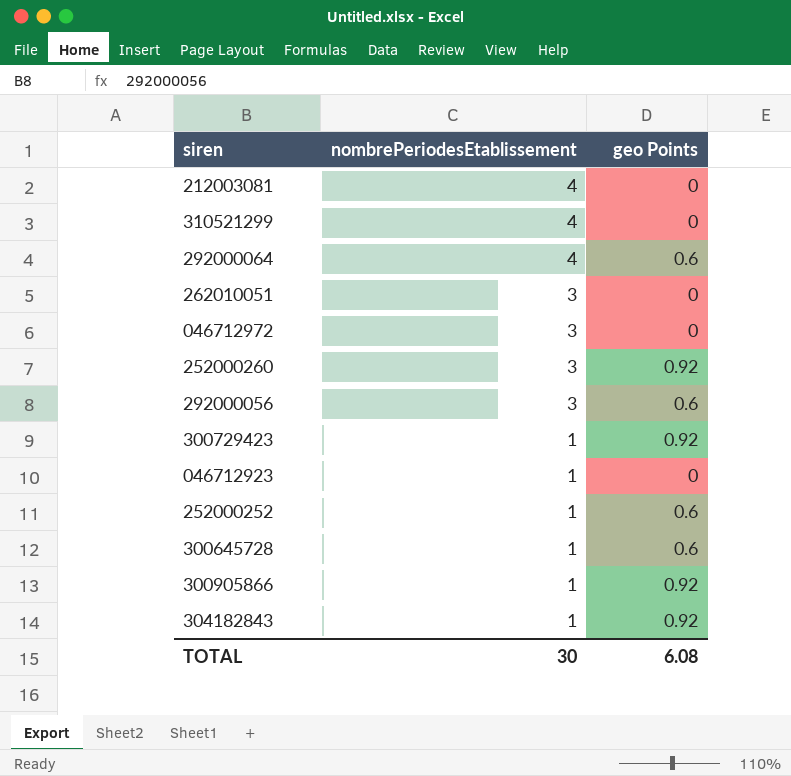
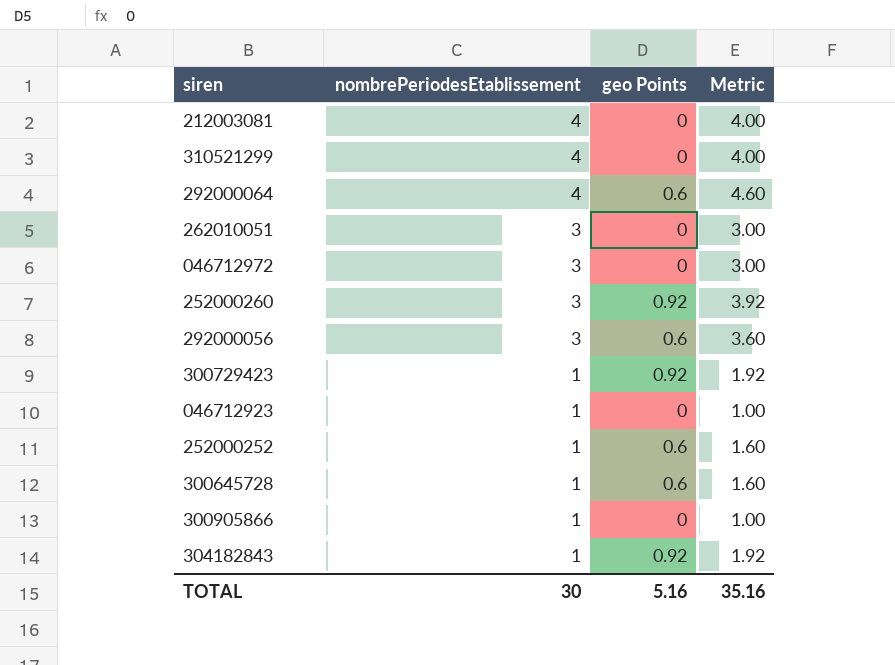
column Metric | formula: none -> [nombrePeriodesEtablissement] + [geo Points]
300905866 | geo Points: 0.92 -> 0
TOTAL | geo Points: 6.08 -> 5.16

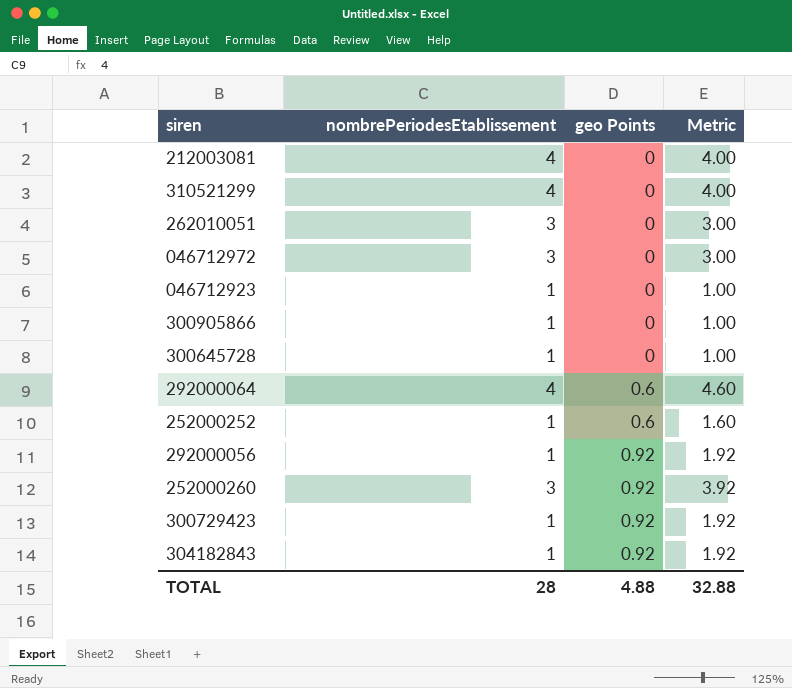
row order: nombrePeriodesEtablissement descending -> geo Points ascending
300645728 | geo Points: 0.6 -> 0
300645728 | Metric: 1.60 -> 1.00
292000056 | nombrePeriodesEtablissement: 3 -> 1
292000056 | geo Points: 0.6 -> 0.92
292000056 | Metric: 3.60 -> 1.92
TOTAL | nombrePeriodesEtablissement: 30 -> 28
TOTAL | geo Points: 5.16 -> 4.88
TOTAL | Metric: 35.16 -> 32.88

